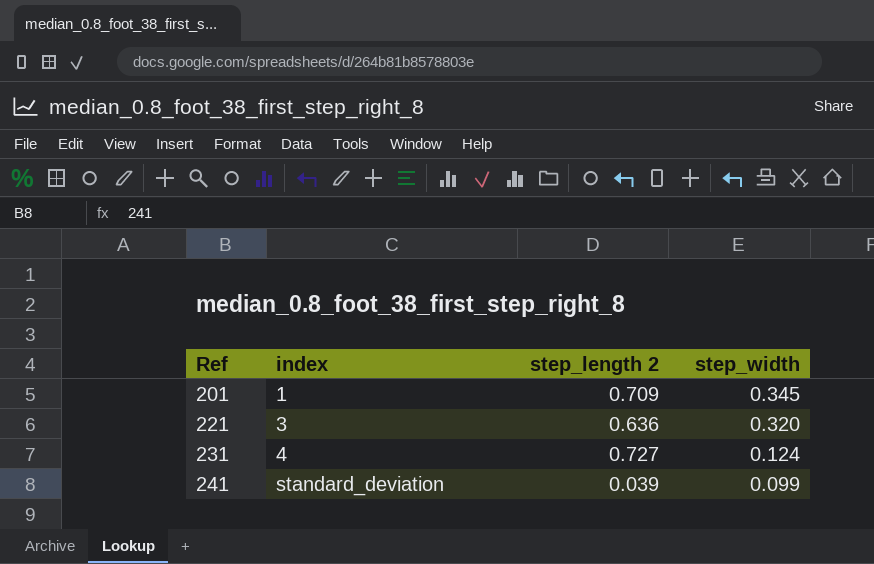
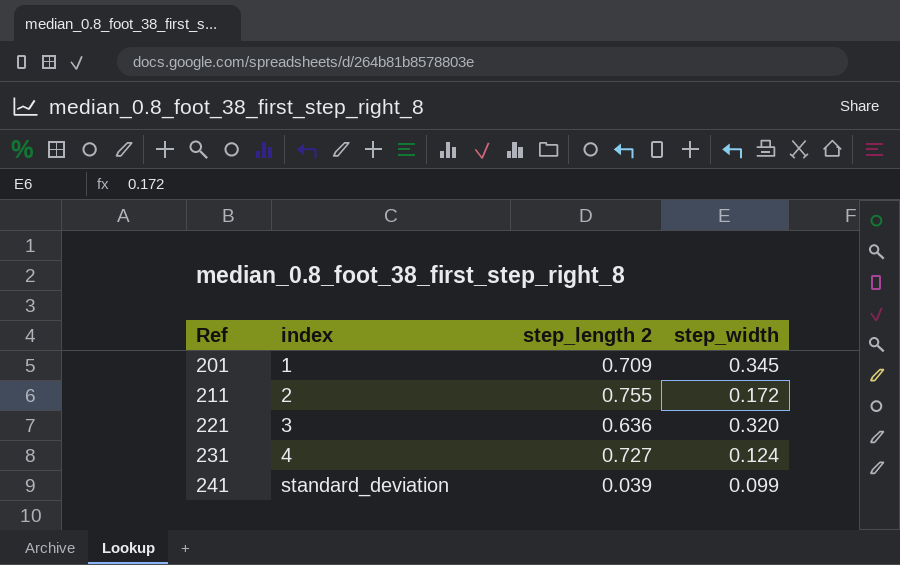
row 211: none -> 2 | 0.755 | 0.172

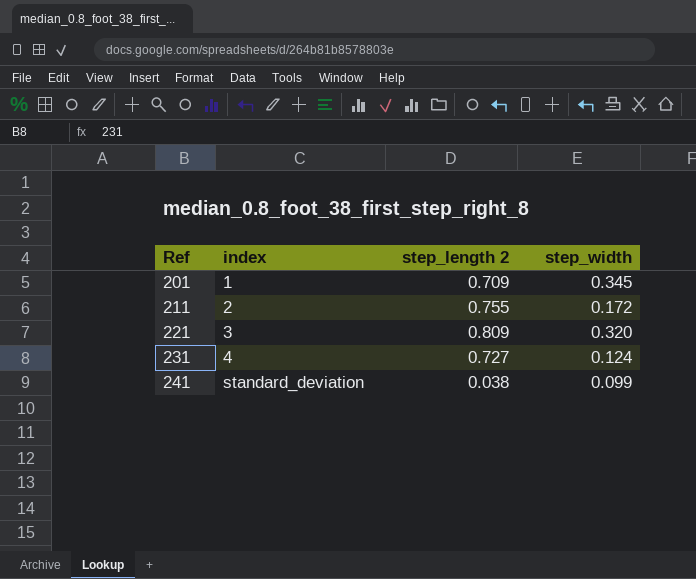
221 | step_length 2: 0.636 -> 0.809
241 | step_length 2: 0.039 -> 0.038

